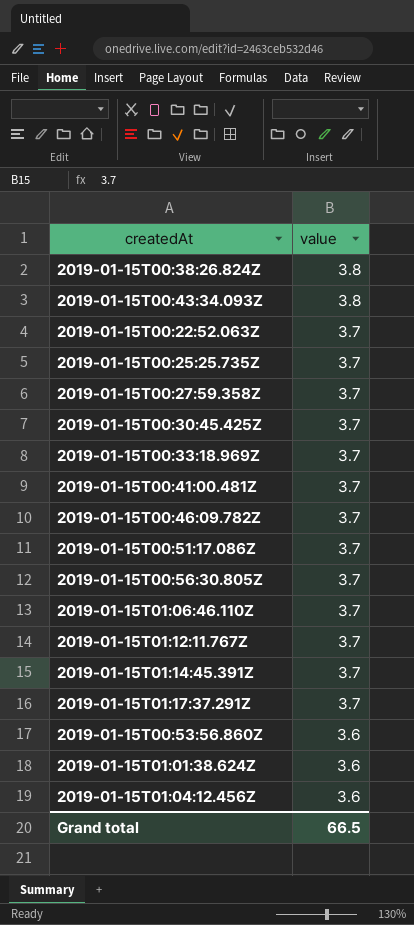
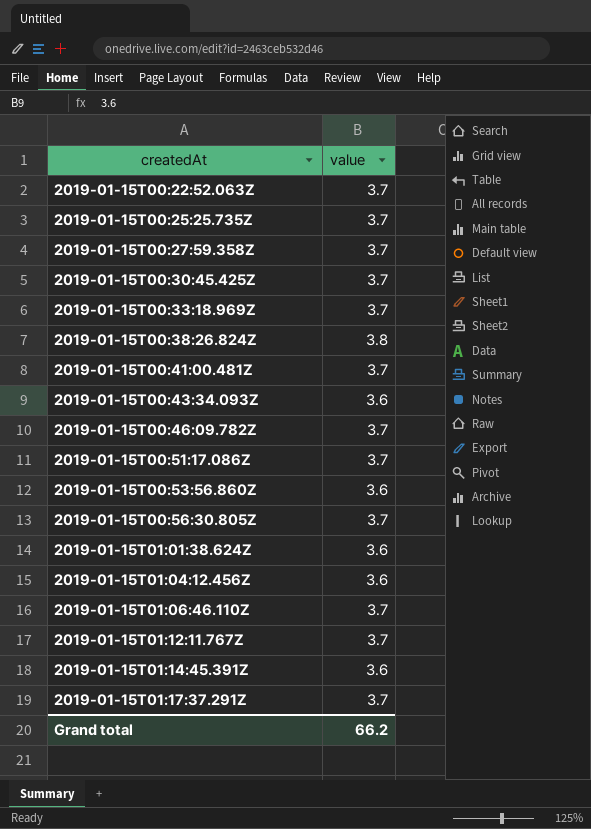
row order: value descending -> createdAt ascending
2019-01-15T00:43:34.093Z | value: 3.8 -> 3.6
2019-01-15T01:14:45.391Z | value: 3.7 -> 3.6
Grand total | value: 66.5 -> 66.2

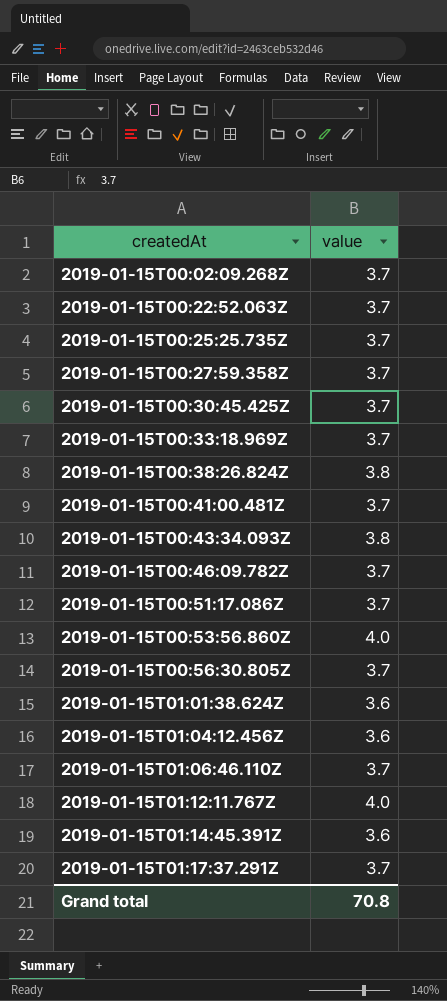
row 2019-01-15T00:02:09.268Z: none -> 3.7
2019-01-15T00:43:34.093Z | value: 3.6 -> 3.8
2019-01-15T00:53:56.860Z | value: 3.6 -> 4.0
2019-01-15T01:12:11.767Z | value: 3.7 -> 4.0
Grand total | value: 66.2 -> 70.8

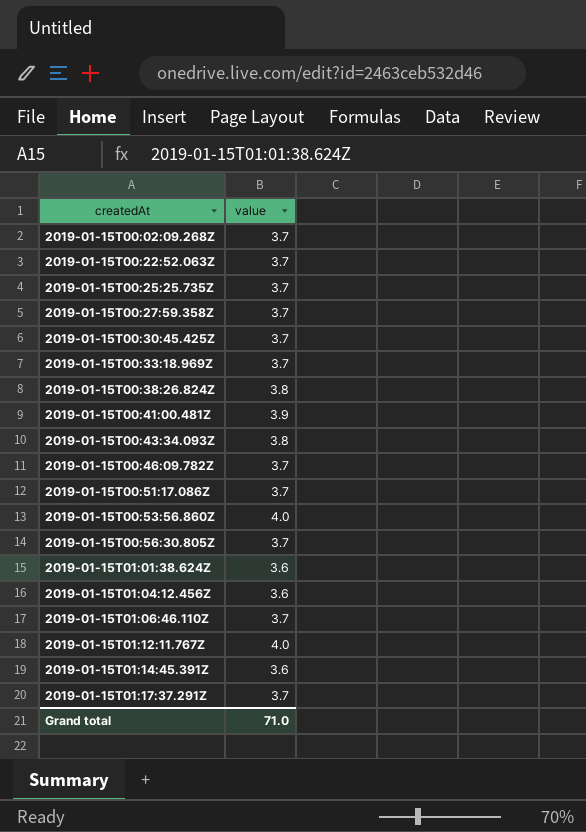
2019-01-15T00:41:00.481Z | value: 3.7 -> 3.9
Grand total | value: 70.8 -> 71.0

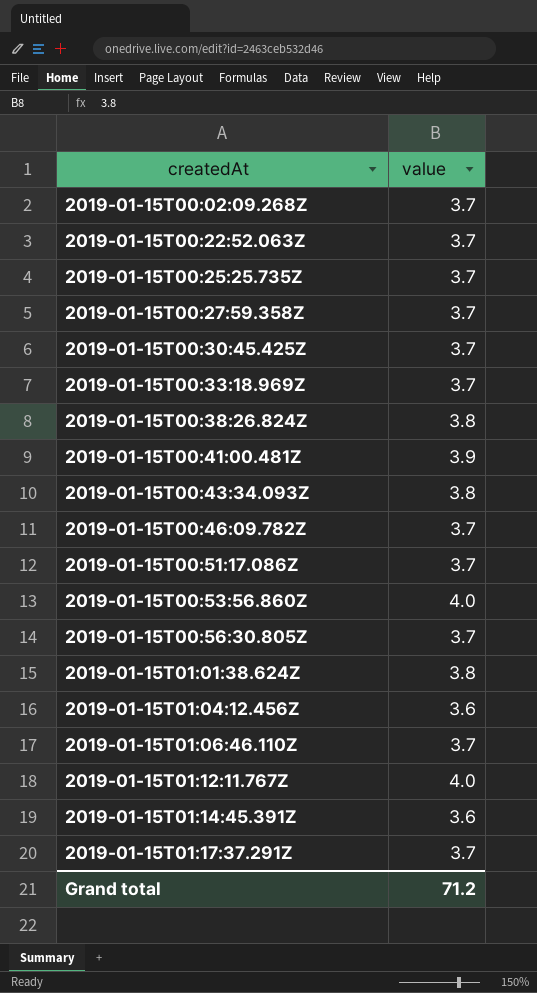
2019-01-15T01:01:38.624Z | value: 3.6 -> 3.8
Grand total | value: 71.0 -> 71.2

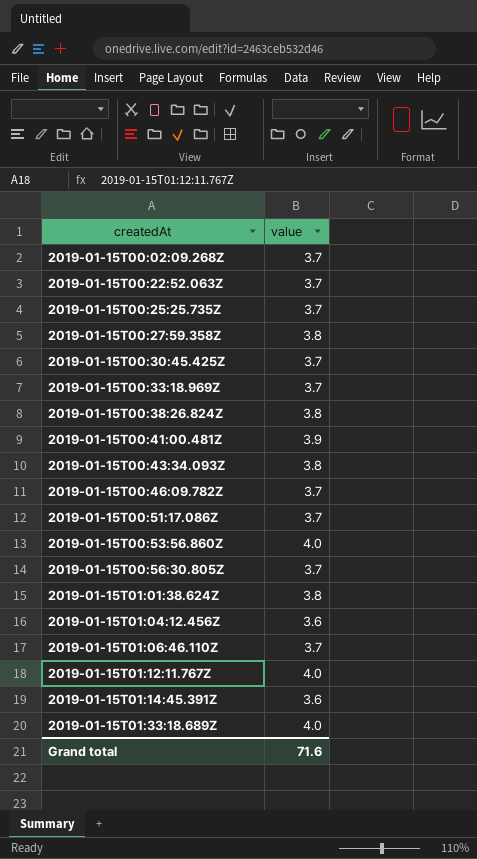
row 2019-01-15T01:17:37.291Z: 3.7 -> none
2019-01-15T00:27:59.358Z | value: 3.7 -> 3.8
row 2019-01-15T01:33:18.689Z: none -> 4.0
Grand total | value: 71.2 -> 71.6

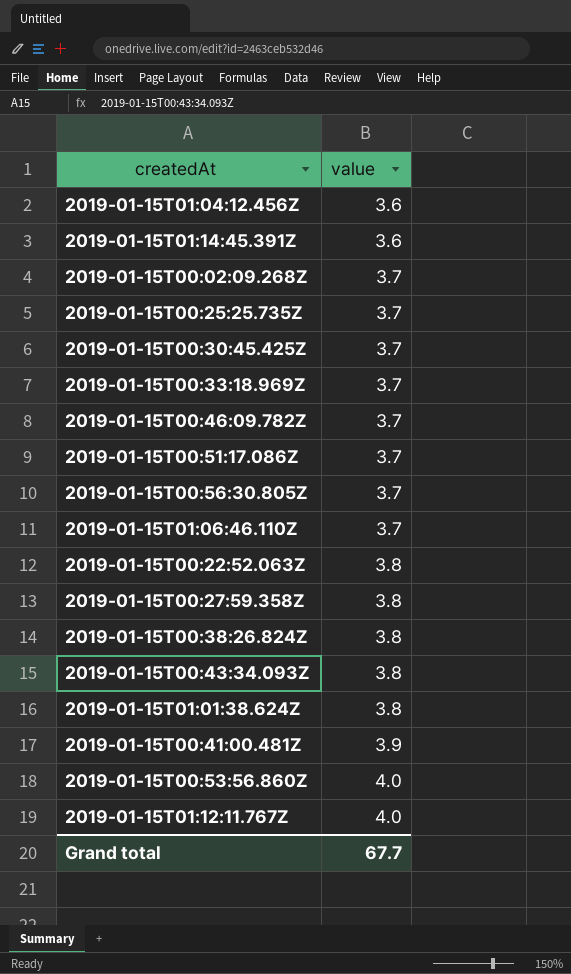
row order: createdAt ascending -> value ascending
row 2019-01-15T01:33:18.689Z: 4.0 -> none
2019-01-15T00:22:52.063Z | value: 3.7 -> 3.8
Grand total | value: 71.6 -> 67.7

